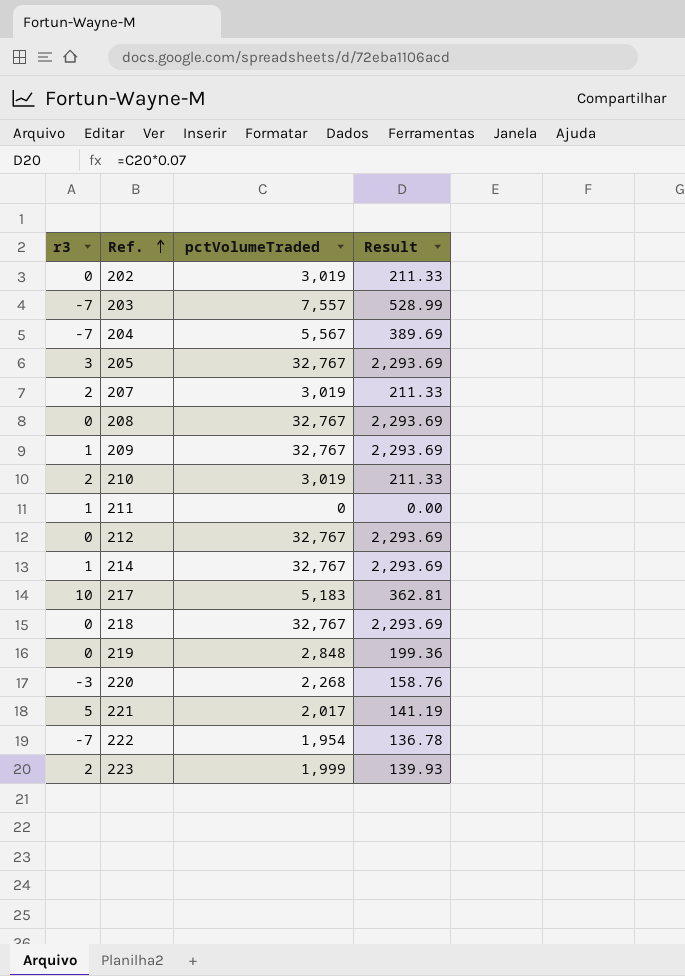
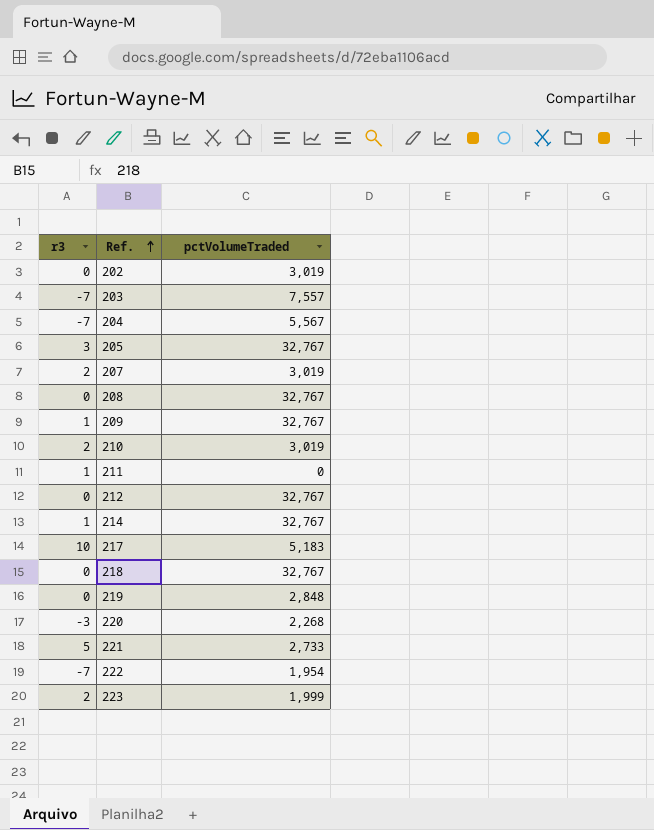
column Result | formula: [pctVolumeTraded] * 0.07 -> none
221 | pctVolumeTraded: 2,017 -> 2,733

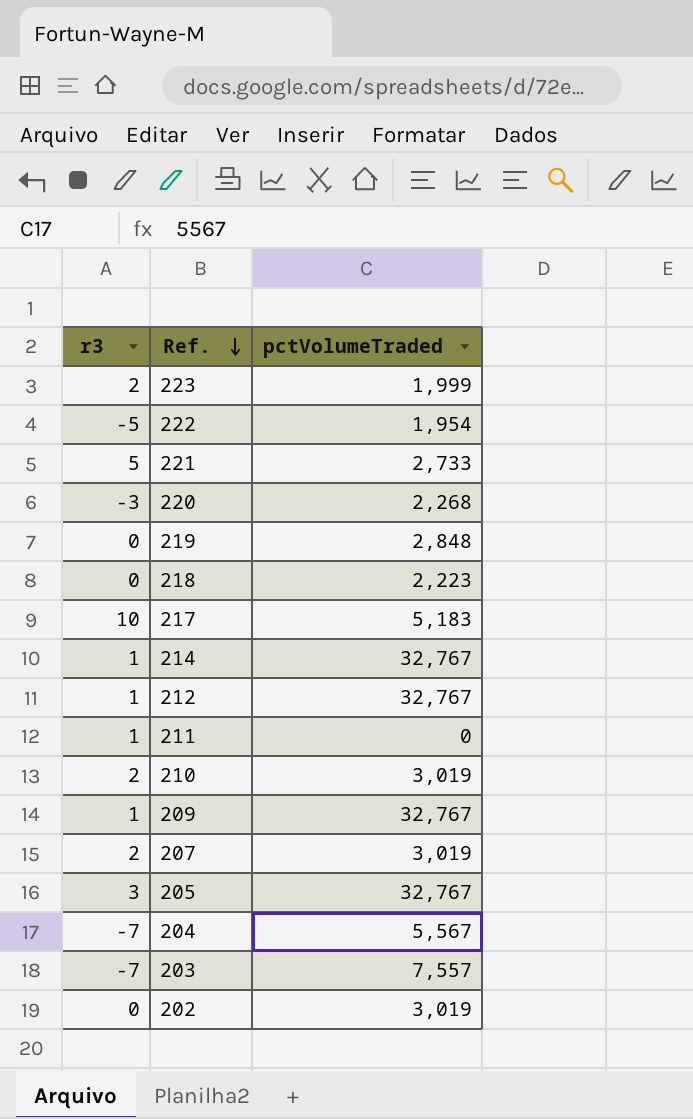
row order: Ref. ascending -> Ref. descending
row 208: 0 | 32,767 -> none
222 | r3: -7 -> -5
218 | pctVolumeTraded: 32,767 -> 2,223
212 | r3: 0 -> 1

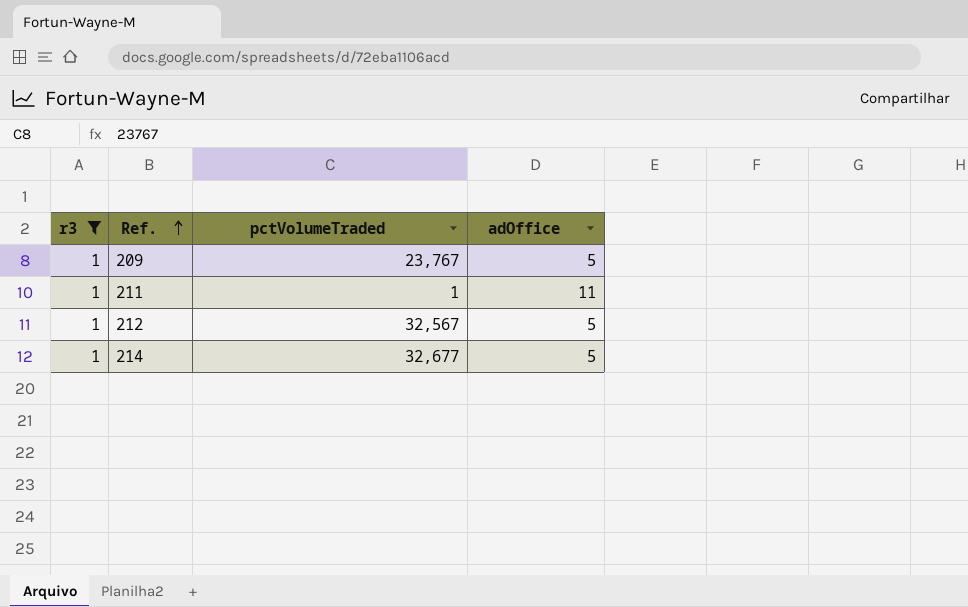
filter: none -> r3 = 1
row order: Ref. descending -> Ref. ascending
column adOffice | position: none -> 4
209 | pctVolumeTraded: 32,767 -> 23,767
211 | pctVolumeTraded: 0 -> 1
212 | pctVolumeTraded: 32,767 -> 32,567
214 | pctVolumeTraded: 32,767 -> 32,677

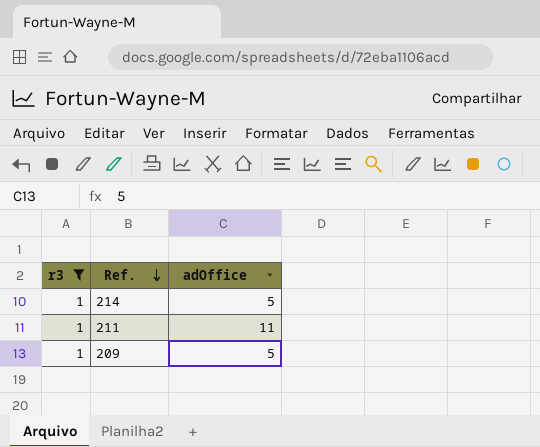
row order: Ref. ascending -> Ref. descending
column pctVolumeTraded | position: 3 -> none
row 212: 1 | 32,567 | 5 -> none

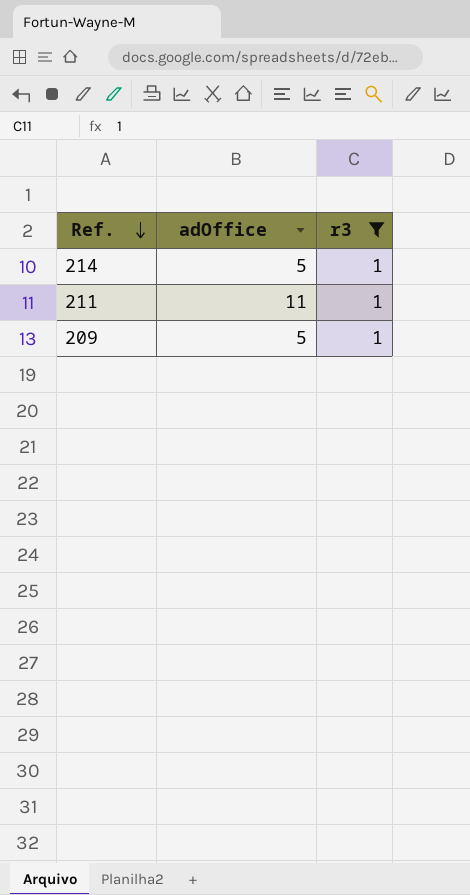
column r3 | position: 1 -> 3

